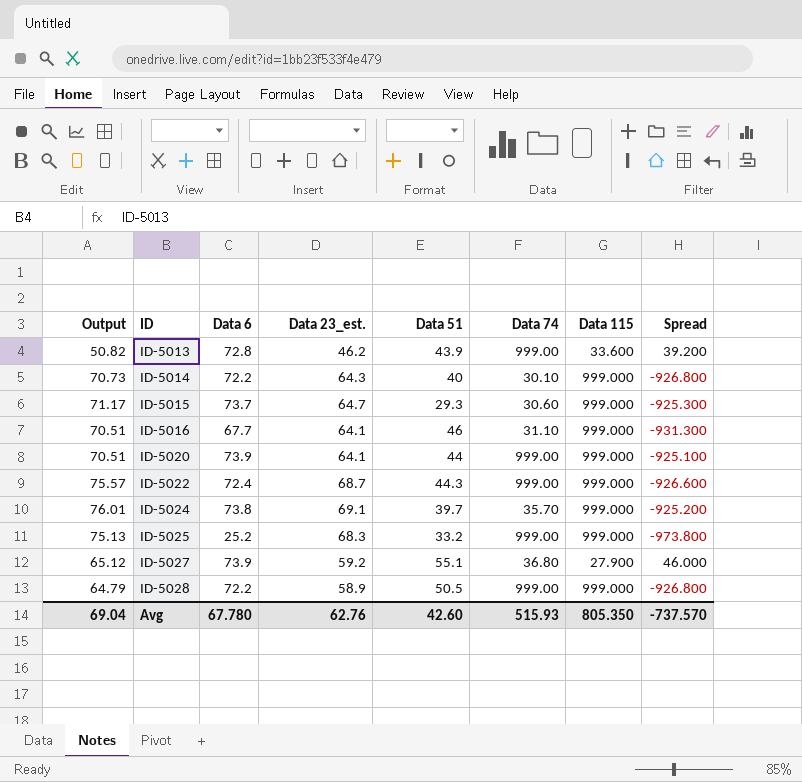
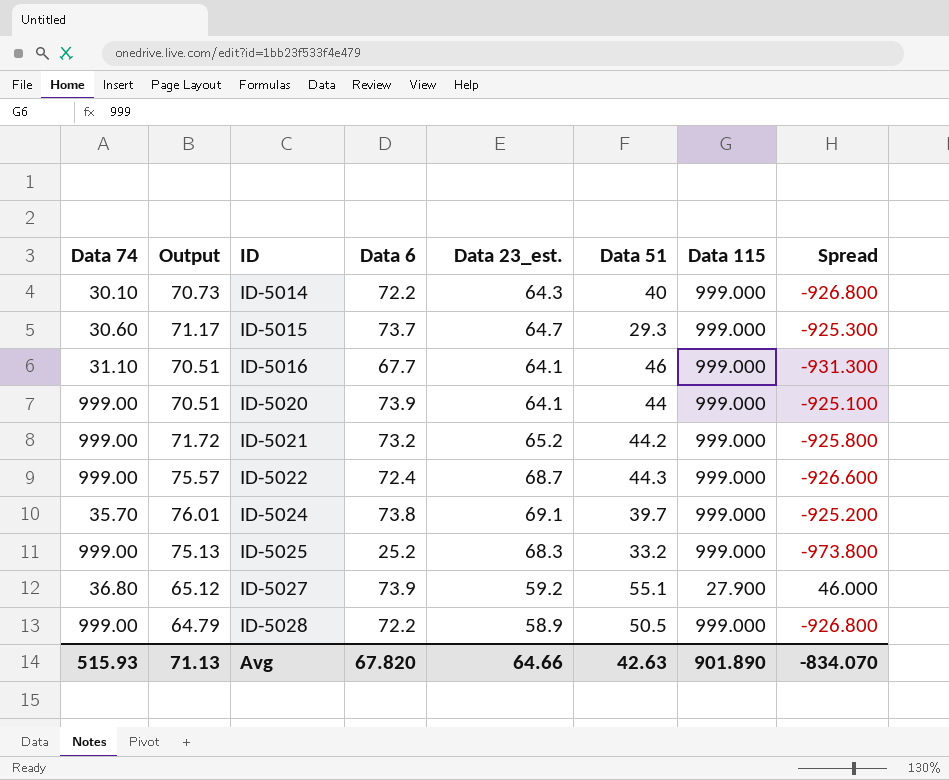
column Data 74 | position: 6 -> 1
row ID-5013: 50.82 | 72.8 | 46.2 | 43.9 | 999.00 | 33.600 | 39.200 -> none
row ID-5021: none -> 999.00 | 71.72 | 73.2 | 65.2 | 44.2 | 999.000 | -925.800
Avg | Output: 69.04 -> 71.13
Avg | Data 6: 67.780 -> 67.820
Avg | Data 23_est.: 62.76 -> 64.66
Avg | Data 51: 42.60 -> 42.63
Avg | Data 115: 805.350 -> 901.890
Avg | Spread: -737.570 -> -834.070

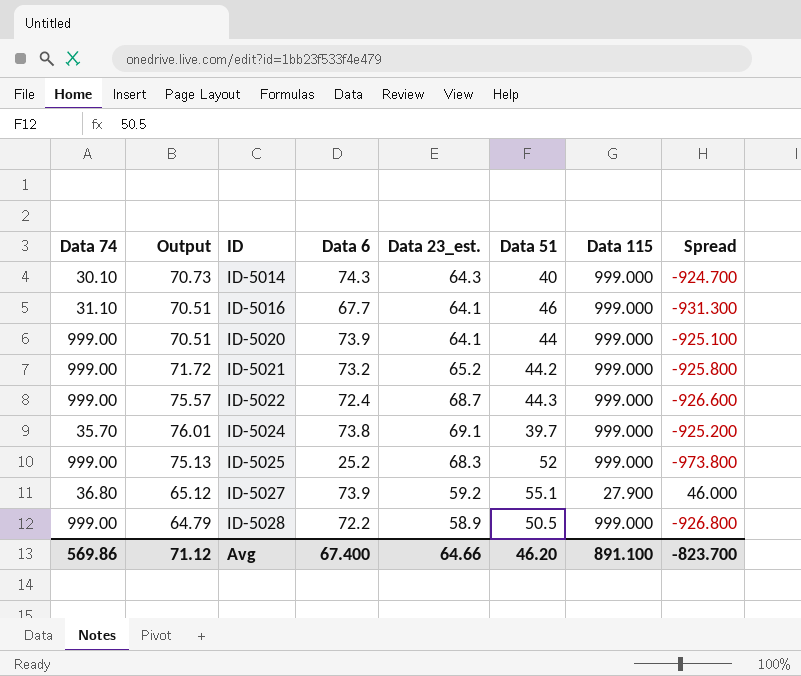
row ID-5015: 30.60 | 71.17 | 73.7 | 64.7 | 29.3 | 999.000 | -925.300 -> none
ID-5014 | Data 6: 72.2 -> 74.3
ID-5014 | Spread: -926.800 -> -924.700
ID-5025 | Data 51: 33.2 -> 52
Avg | Data 74: 515.93 -> 569.86
Avg | Output: 71.13 -> 71.12
Avg | Data 6: 67.820 -> 67.400
Avg | Data 51: 42.63 -> 46.20
Avg | Data 115: 901.890 -> 891.100
Avg | Spread: -834.070 -> -823.700

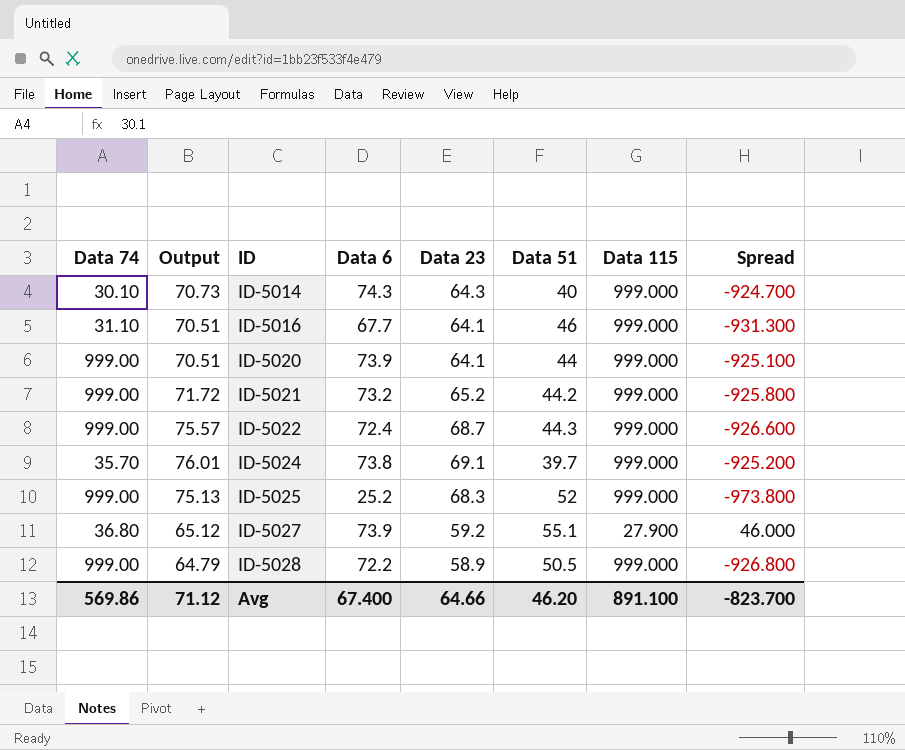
column name: Data 23_est. -> Data 23

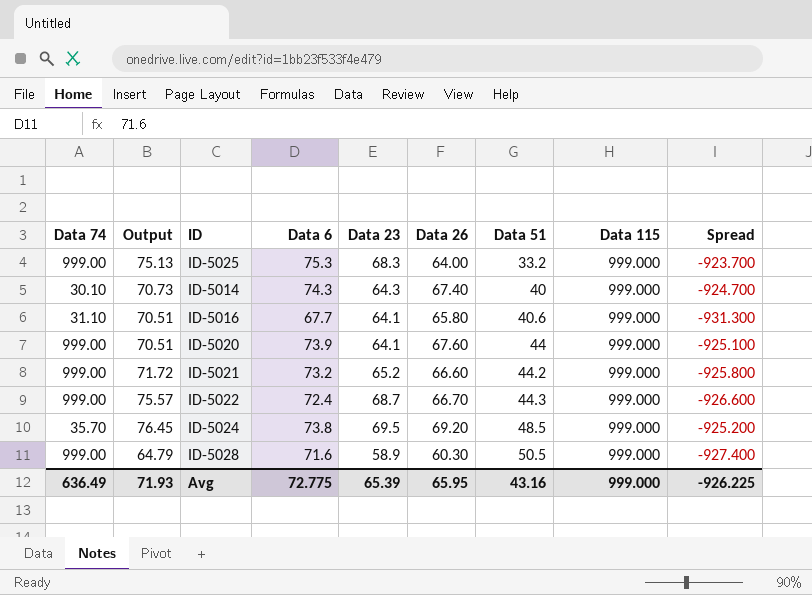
row order: ID ascending -> Data 51 ascending
column Data 26 | position: none -> 6
row ID-5027: 36.80 | 65.12 | 73.9 | 59.2 | 55.1 | 27.900 | 46.000 -> none
ID-5025 | Data 6: 25.2 -> 75.3
ID-5025 | Data 51: 52 -> 33.2
ID-5025 | Spread: -973.800 -> -923.700
ID-5016 | Data 51: 46 -> 40.6
ID-5024 | Output: 76.01 -> 76.45
ID-5024 | Data 23: 69.1 -> 69.5
ID-5024 | Data 51: 39.7 -> 48.5
ID-5028 | Data 6: 72.2 -> 71.6
ID-5028 | Spread: -926.800 -> -927.400
Avg | Data 74: 569.86 -> 636.49
Avg | Output: 71.12 -> 71.93
Avg | Data 6: 67.400 -> 72.775
Avg | Data 23: 64.66 -> 65.39
Avg | Data 51: 46.20 -> 43.16
Avg | Data 115: 891.100 -> 999.000
Avg | Spread: -823.700 -> -926.225

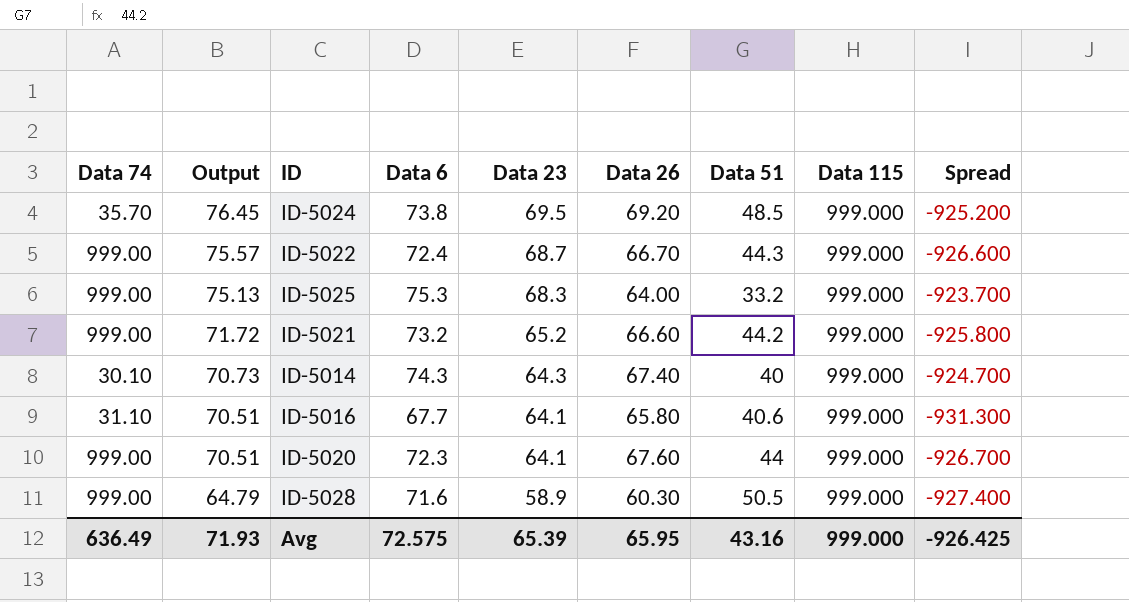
row order: Data 51 ascending -> Output descending
ID-5020 | Data 6: 73.9 -> 72.3
ID-5020 | Spread: -925.100 -> -926.700
Avg | Data 6: 72.775 -> 72.575
Avg | Spread: -926.225 -> -926.425

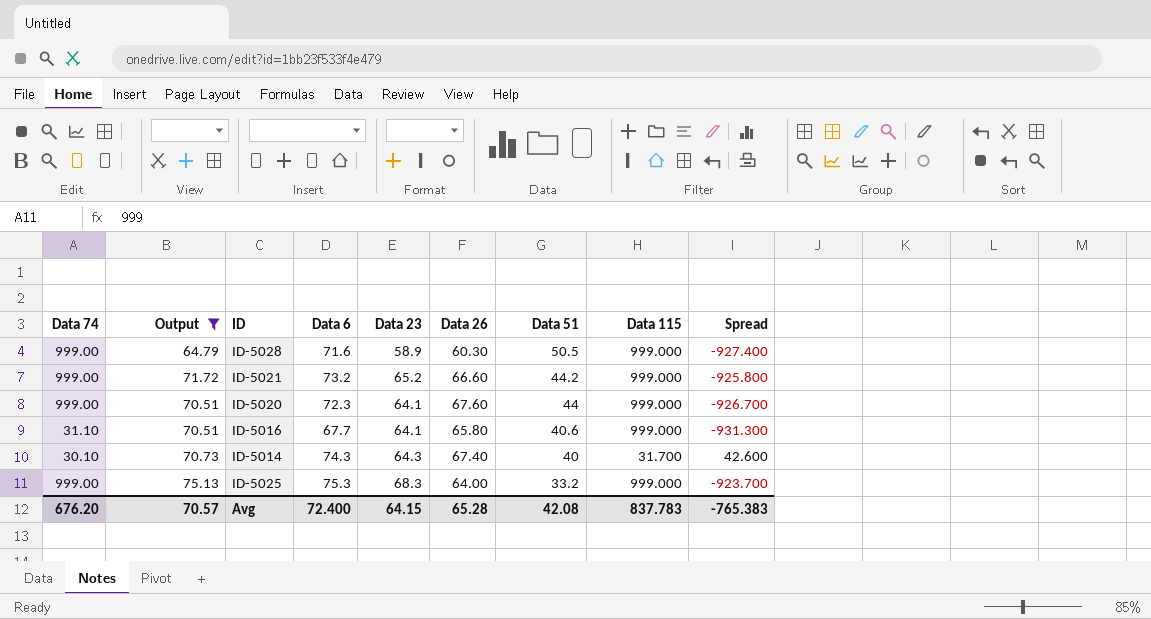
filter: none -> Output <= 75.13
row order: Output descending -> Data 51 descending
ID-5014 | Data 115: 999.000 -> 31.700
ID-5014 | Spread: -924.700 -> 42.600
Avg | Data 74: 636.49 -> 676.20
Avg | Output: 71.93 -> 70.57
Avg | Data 6: 72.575 -> 72.400
Avg | Data 23: 65.39 -> 64.15
Avg | Data 26: 65.95 -> 65.28
Avg | Data 51: 43.16 -> 42.08
Avg | Data 115: 999.000 -> 837.783
Avg | Spread: -926.425 -> -765.383

